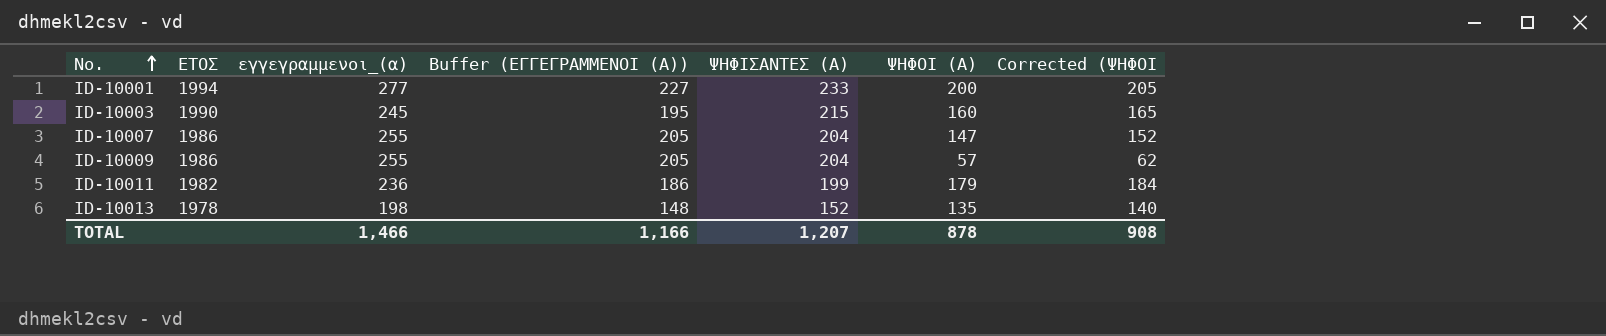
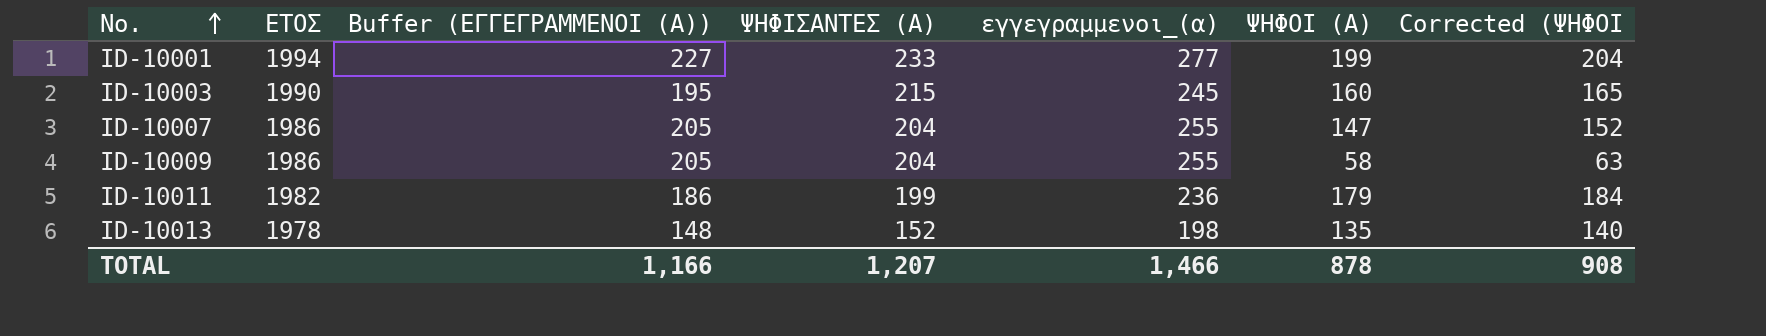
column εγγεγραμμενοι_(α) | position: 3 -> 5
ID-10001 | ΨΗΦΟΙ (Α): 200 -> 199
ID-10001 | Corrected (ΨΗΦΟΙ: 205 -> 204
ID-10009 | ΨΗΦΟΙ (Α): 57 -> 58
ID-10009 | Corrected (ΨΗΦΟΙ: 62 -> 63

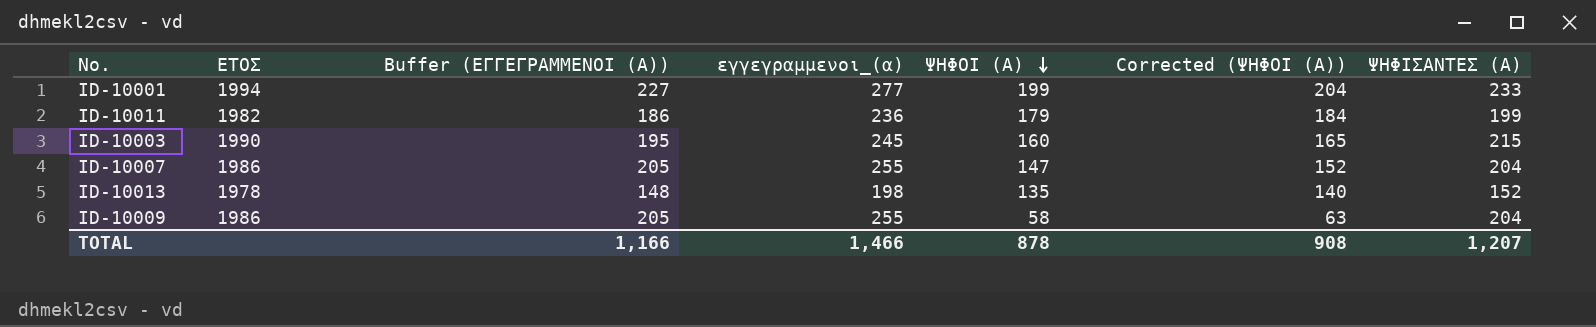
row order: No. ascending -> ΨΗΦΟΙ (Α) descending
column name: Corrected (ΨΗΦΟΙ -> Corrected (ΨΗΦΟΙ (Α))
column ΨΗΦΙΣΑΝΤΕΣ (Α) | position: 4 -> 7

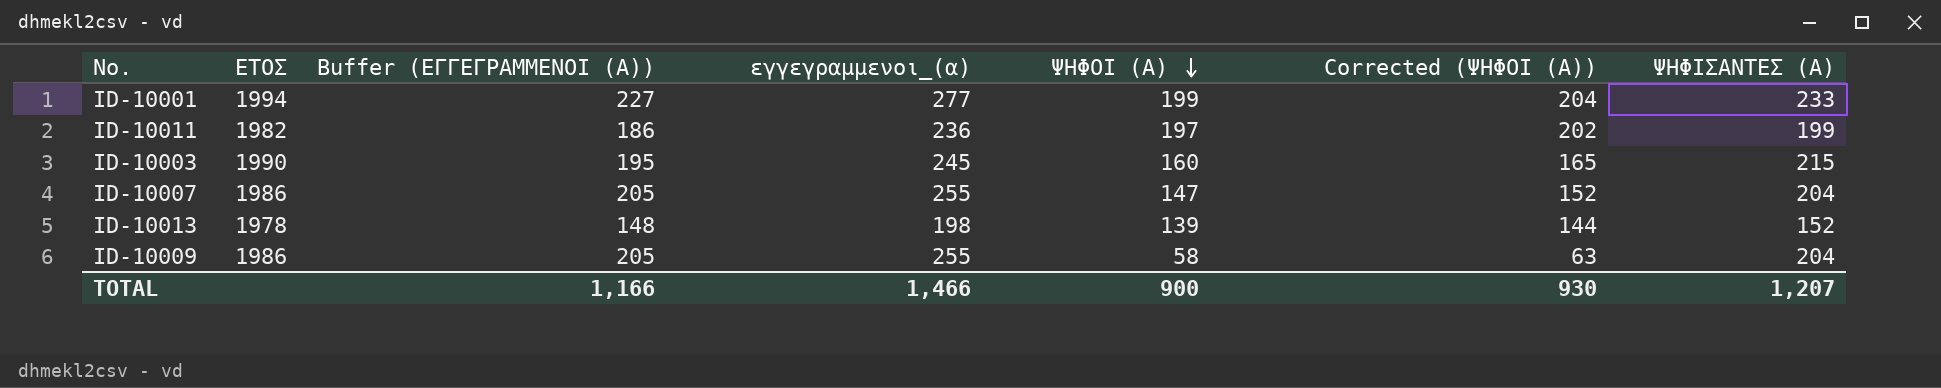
ID-10011 | ΨΗΦΟΙ (Α): 179 -> 197
ID-10011 | Corrected (ΨΗΦΟΙ (Α)): 184 -> 202
ID-10013 | ΨΗΦΟΙ (Α): 135 -> 139
ID-10013 | Corrected (ΨΗΦΟΙ (Α)): 140 -> 144
TOTAL | ΨΗΦΟΙ (Α): 878 -> 900
TOTAL | Corrected (ΨΗΦΟΙ (Α)): 908 -> 930

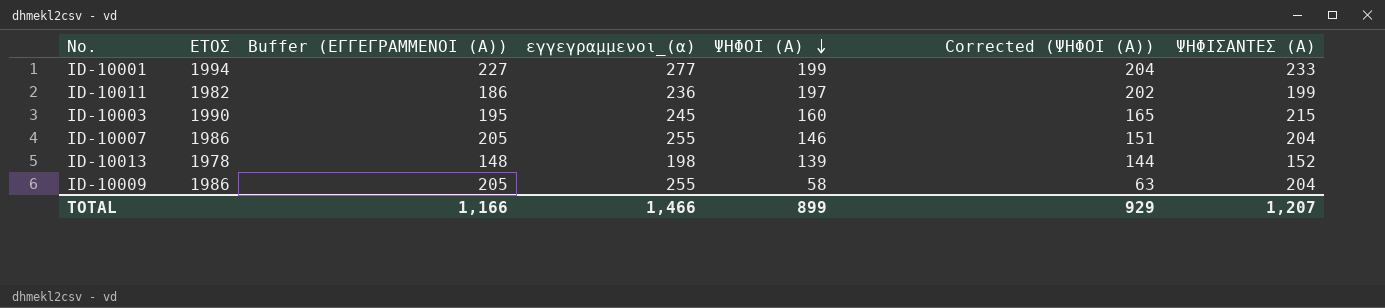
ID-10007 | ΨΗΦΟΙ (Α): 147 -> 146
ID-10007 | Corrected (ΨΗΦΟΙ (Α)): 152 -> 151
TOTAL | ΨΗΦΟΙ (Α): 900 -> 899
TOTAL | Corrected (ΨΗΦΟΙ (Α)): 930 -> 929

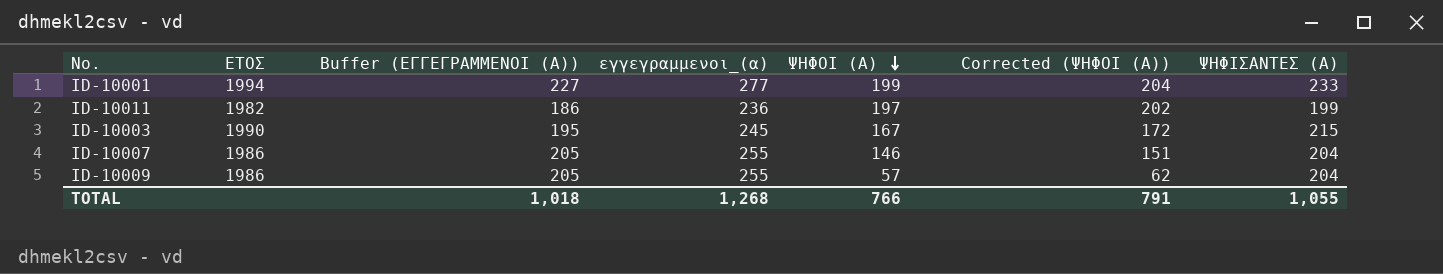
row ID-10013: 1978 | 148 | 198 | 139 | 144 | 152 -> none
ID-10003 | ΨΗΦΟΙ (Α): 160 -> 167
ID-10003 | Corrected (ΨΗΦΟΙ (Α)): 165 -> 172
ID-10009 | ΨΗΦΟΙ (Α): 58 -> 57
ID-10009 | Corrected (ΨΗΦΟΙ (Α)): 63 -> 62
TOTAL | Buffer (ΕΓΓΕΓΡΑΜΜΕΝΟΙ (Α)): 1,166 -> 1,018
TOTAL | εγγεγραμμενοι_(α): 1,466 -> 1,268
TOTAL | ΨΗΦΟΙ (Α): 899 -> 766
TOTAL | Corrected (ΨΗΦΟΙ (Α)): 929 -> 791
TOTAL | ΨΗΦΙΣΑΝΤΕΣ (Α): 1,207 -> 1,055

